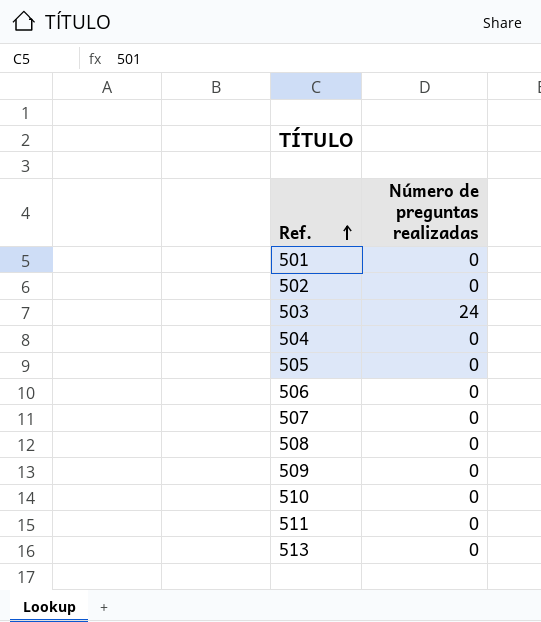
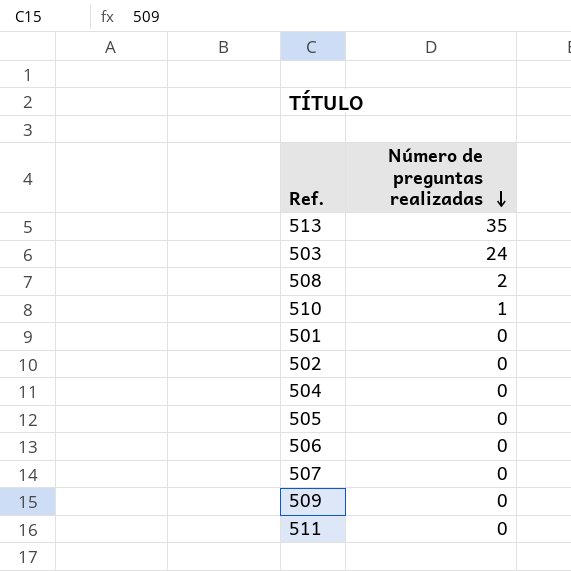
row order: Ref. ascending -> Número de preguntas realizadas descending
513 | Número de preguntas realizadas: 0 -> 35
508 | Número de preguntas realizadas: 0 -> 2
510 | Número de preguntas realizadas: 0 -> 1

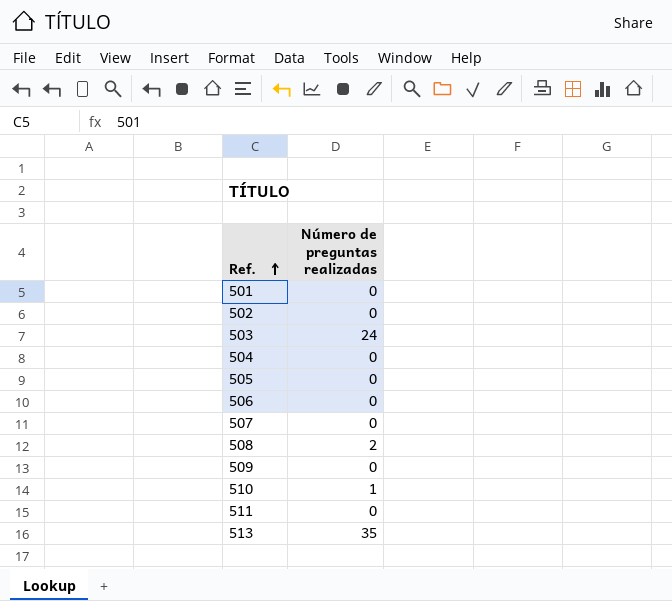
row order: Número de preguntas realizadas descending -> Ref. ascending

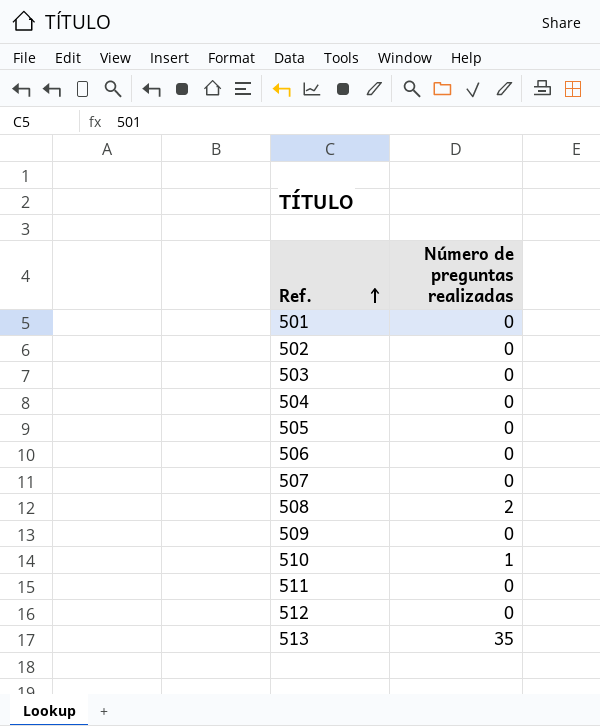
503 | Número de preguntas realizadas: 24 -> 0
row 512: none -> 0

